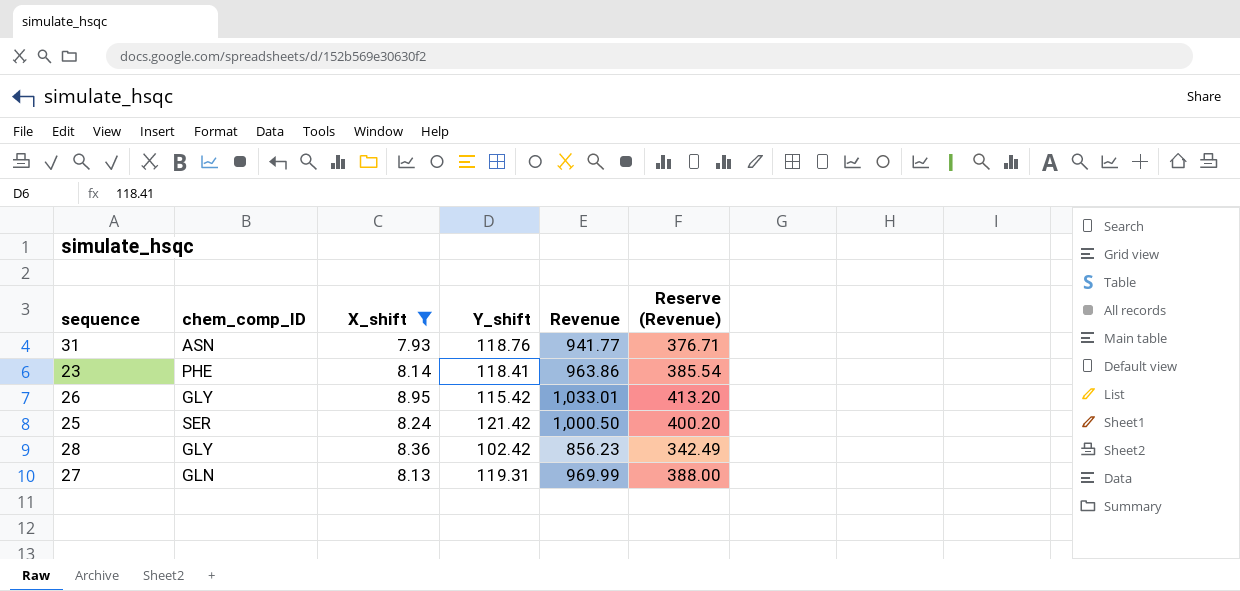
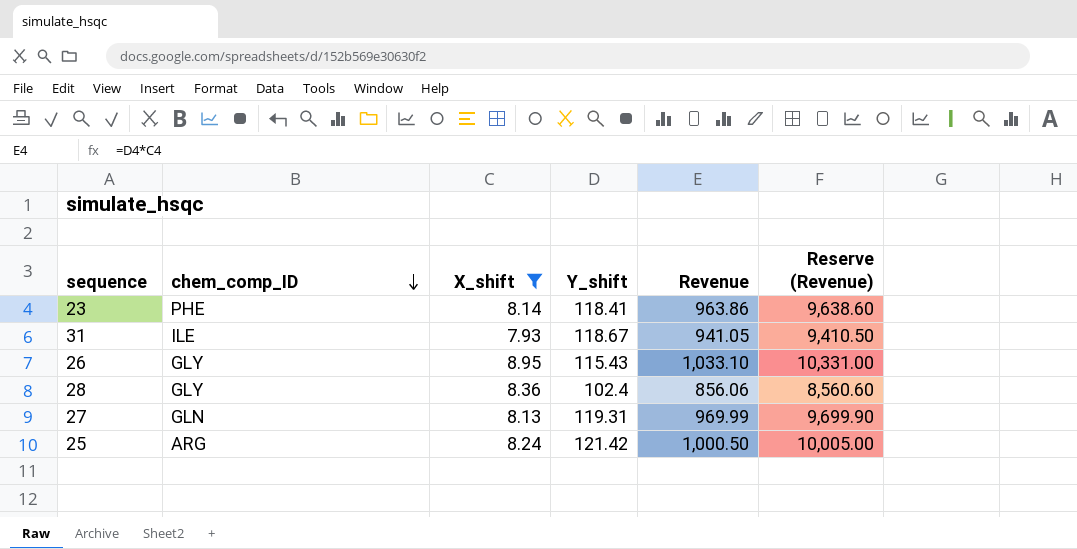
row order: none -> chem_comp_ID descending
column Reserve (Revenue) | formula: [Revenue] * 0.4 -> [Revenue] * 10
31 | chem_comp_ID: ASN -> ILE
31 | Y_shift: 118.76 -> 118.67
31 | Revenue: 941.77 -> 941.05
26 | Y_shift: 115.42 -> 115.43
26 | Revenue: 1,033.01 -> 1,033.10
28 | Y_shift: 102.42 -> 102.4
28 | Revenue: 856.23 -> 856.06
25 | chem_comp_ID: SER -> ARG

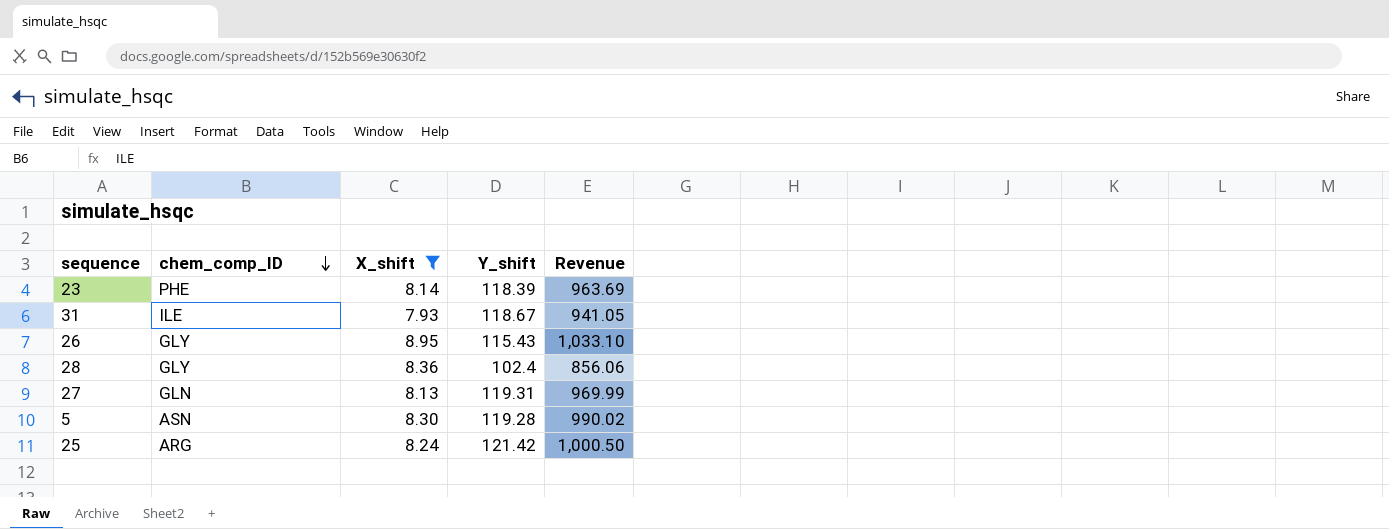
column Reserve (Revenue) | formula: [Revenue] * 10 -> none
23 | Y_shift: 118.41 -> 118.39
23 | Revenue: 963.86 -> 963.69
row 5: none -> ASN | 8.30 | 119.28 | 990.02

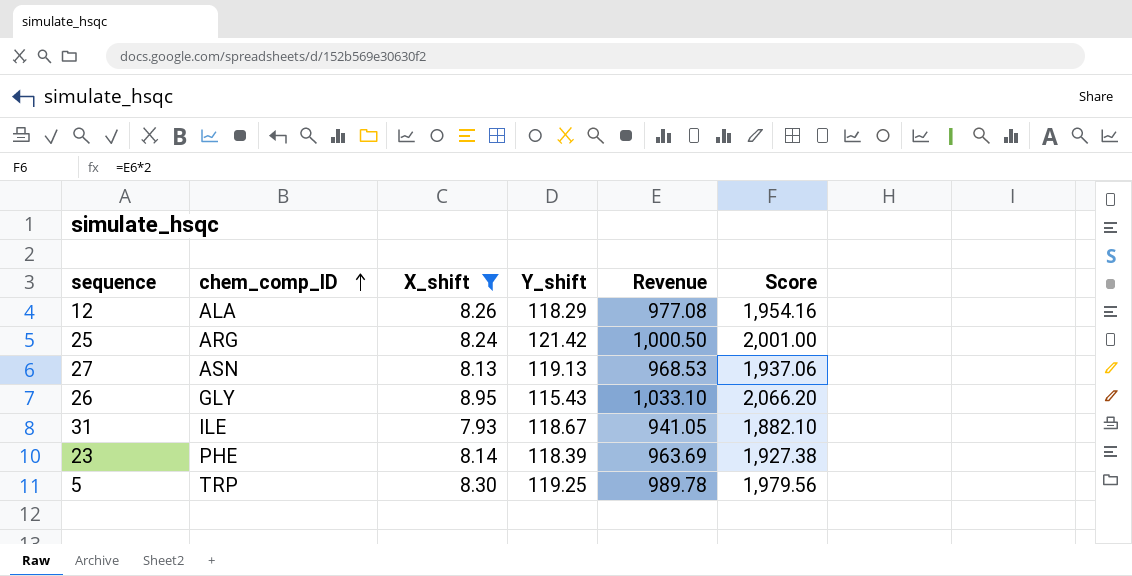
row order: chem_comp_ID descending -> chem_comp_ID ascending
column Score | formula: none -> [Revenue] * 2
row 28: GLY | 8.36 | 102.4 | 856.06 -> none
row 12: none -> ALA | 8.26 | 118.29 | 977.08 | 1,954.16
27 | chem_comp_ID: GLN -> ASN
27 | Y_shift: 119.31 -> 119.13
27 | Revenue: 969.99 -> 968.53
5 | chem_comp_ID: ASN -> TRP
5 | Y_shift: 119.28 -> 119.25
5 | Revenue: 990.02 -> 989.78

